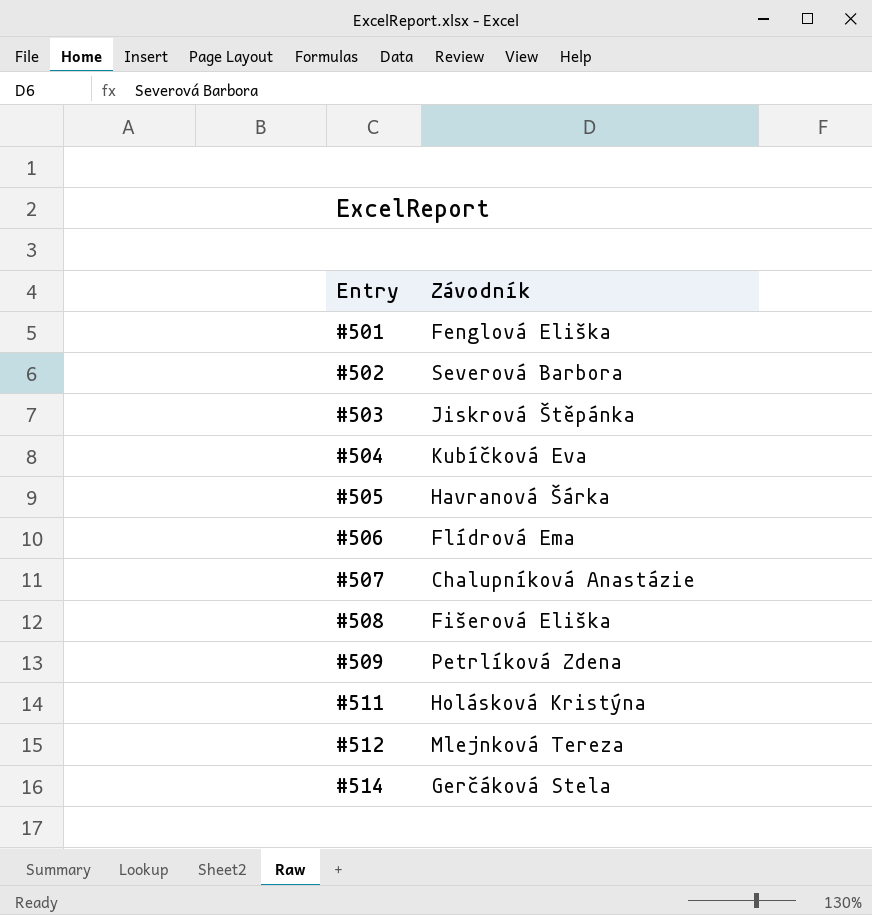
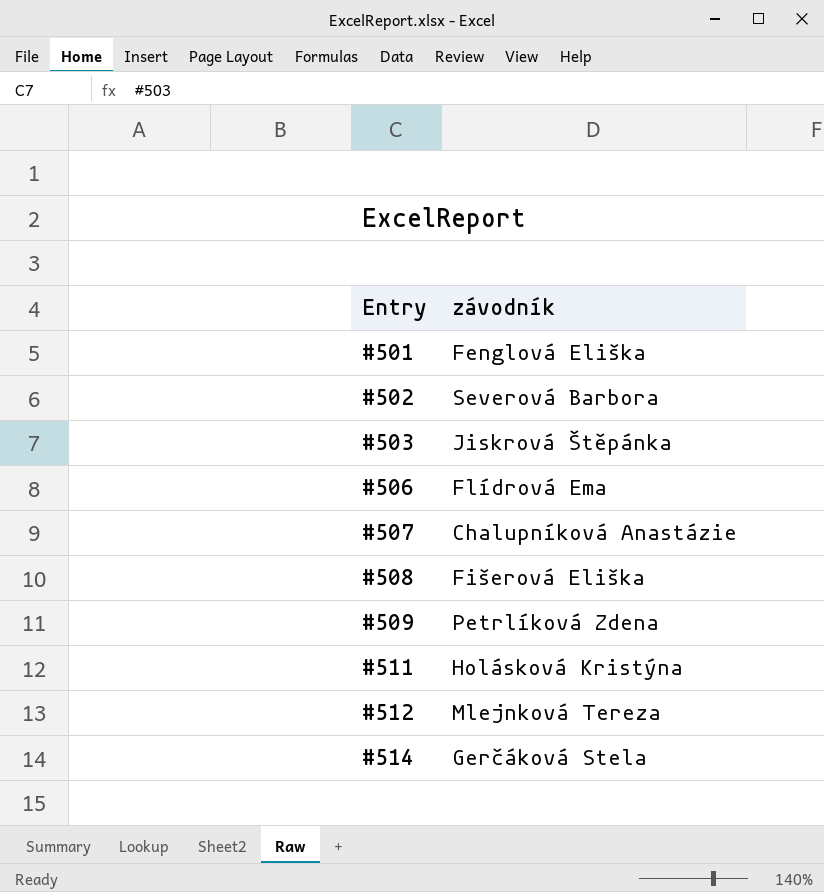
column name: Závodník -> závodník
row #504: Kubíčková Eva -> none
row #505: Havranová Šárka -> none

